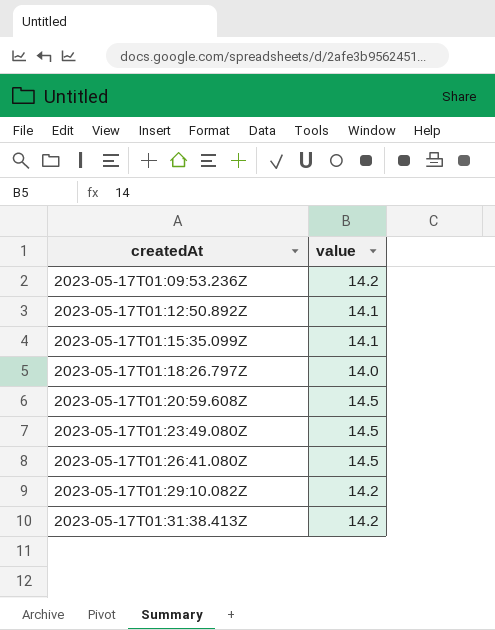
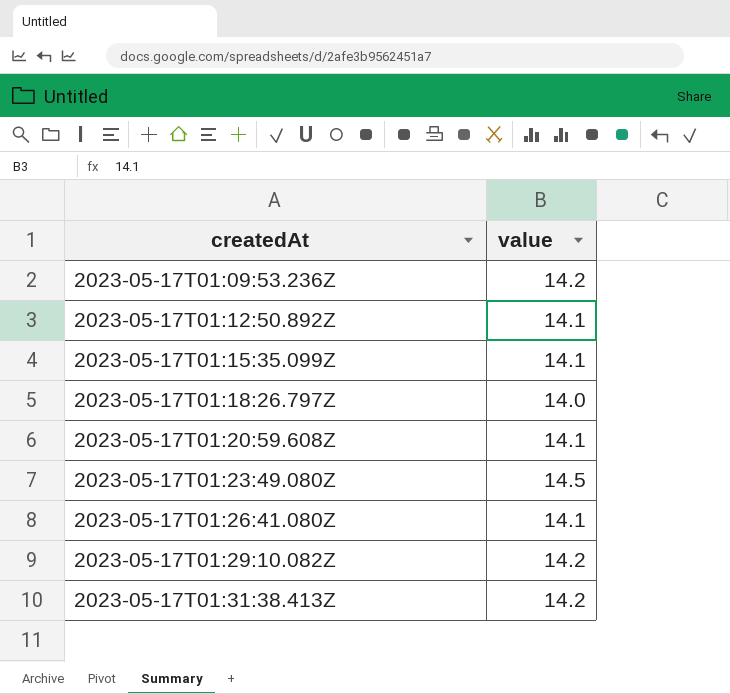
2023-05-17T01:20:59.608Z | value: 14.5 -> 14.1
2023-05-17T01:26:41.080Z | value: 14.5 -> 14.1

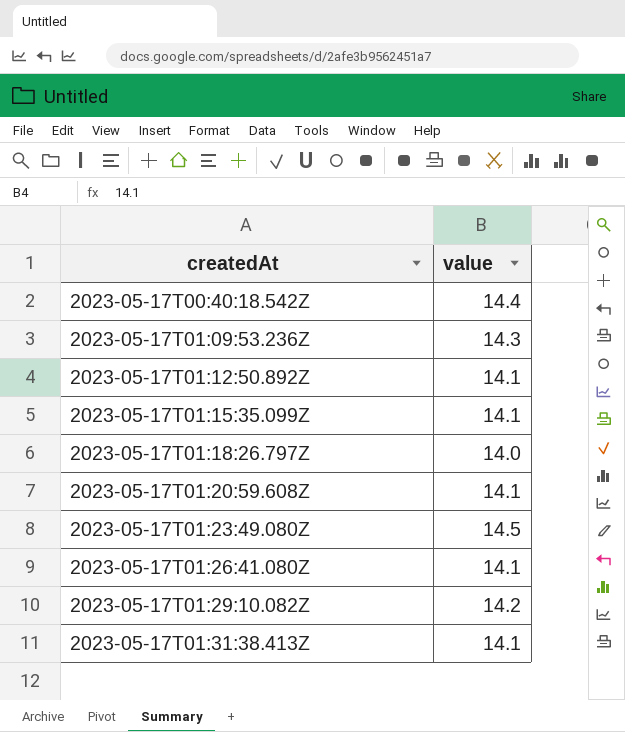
row 2023-05-17T00:40:18.542Z: none -> 14.4
2023-05-17T01:09:53.236Z | value: 14.2 -> 14.3
2023-05-17T01:31:38.413Z | value: 14.2 -> 14.1

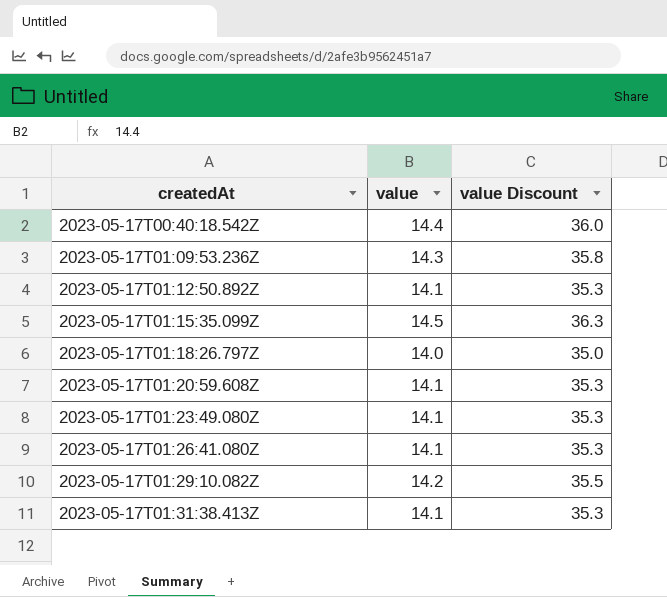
column value Discount | formula: none -> [value] * 2.5
2023-05-17T01:15:35.099Z | value: 14.1 -> 14.5
2023-05-17T01:23:49.080Z | value: 14.5 -> 14.1

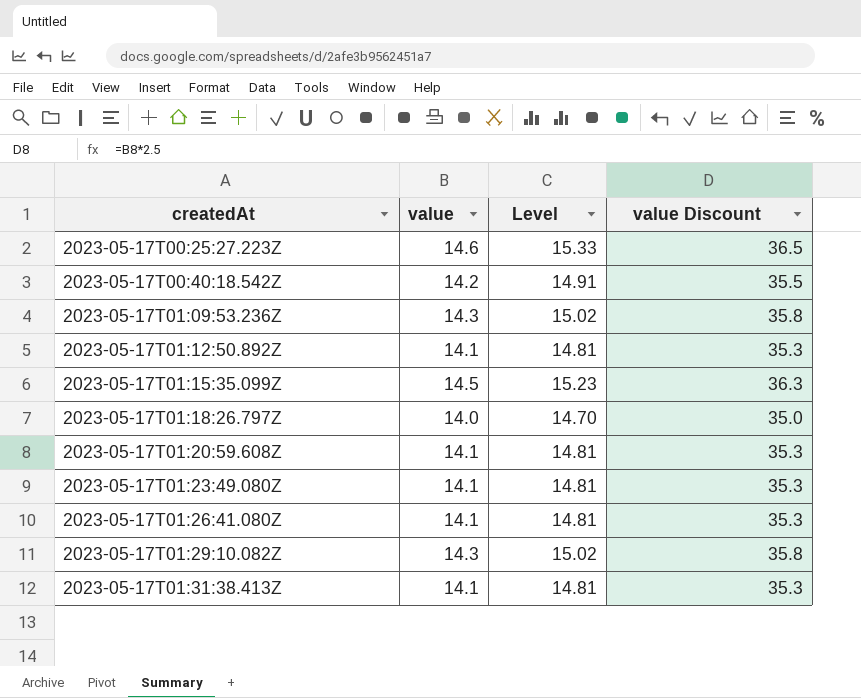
column Level | formula: none -> [value] * 1.05
row 2023-05-17T00:25:27.223Z: none -> 14.6 | 15.33 | 36.5
2023-05-17T00:40:18.542Z | value: 14.4 -> 14.2
2023-05-17T00:40:18.542Z | value Discount: 36.0 -> 35.5
2023-05-17T01:29:10.082Z | value: 14.2 -> 14.3
2023-05-17T01:29:10.082Z | value Discount: 35.5 -> 35.8

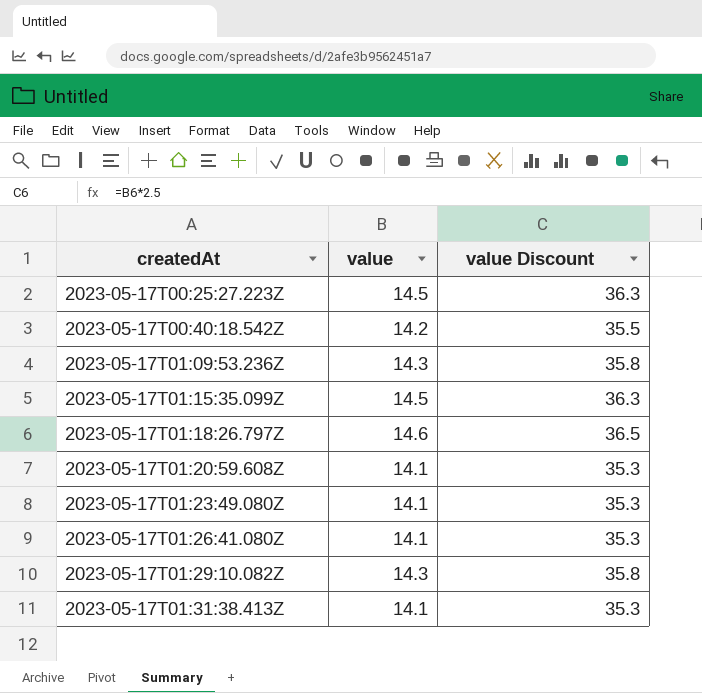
column Level | formula: [value] * 1.05 -> none
row 2023-05-17T01:12:50.892Z: 14.1 | 14.81 | 35.3 -> none
2023-05-17T00:25:27.223Z | value: 14.6 -> 14.5
2023-05-17T00:25:27.223Z | value Discount: 36.5 -> 36.3
2023-05-17T01:18:26.797Z | value: 14.0 -> 14.6
2023-05-17T01:18:26.797Z | value Discount: 35.0 -> 36.5

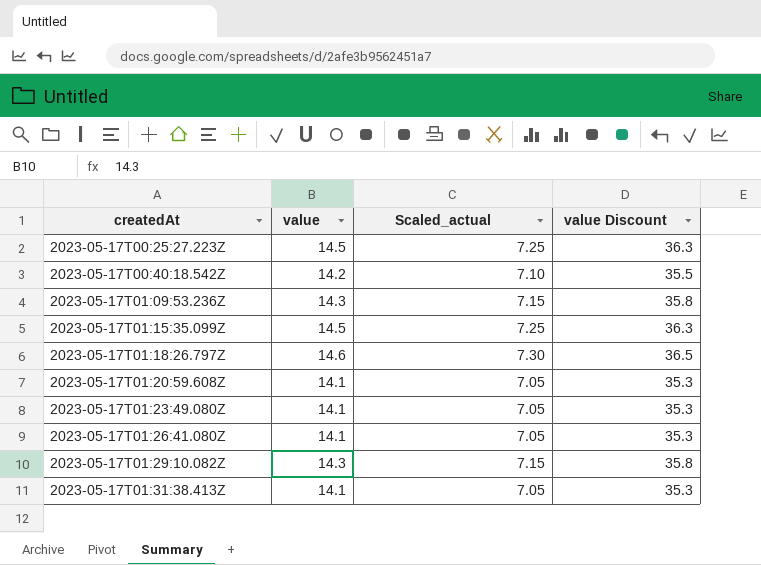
column Scaled_actual | formula: none -> [value] * 0.5

